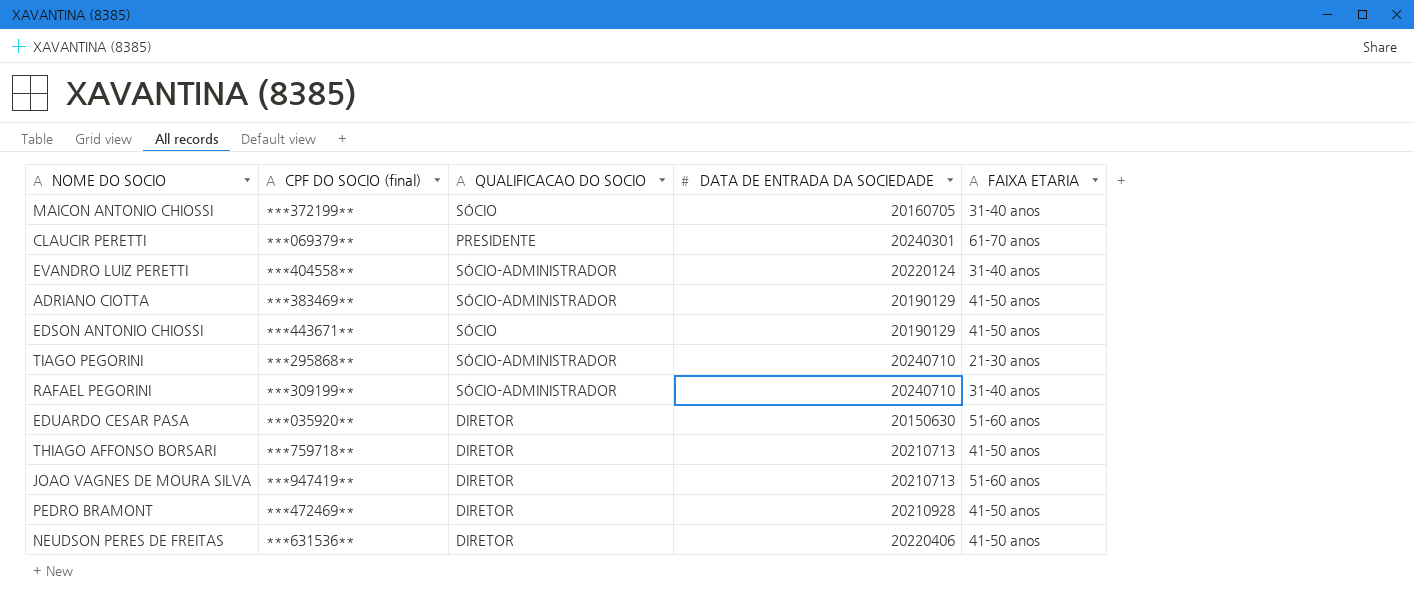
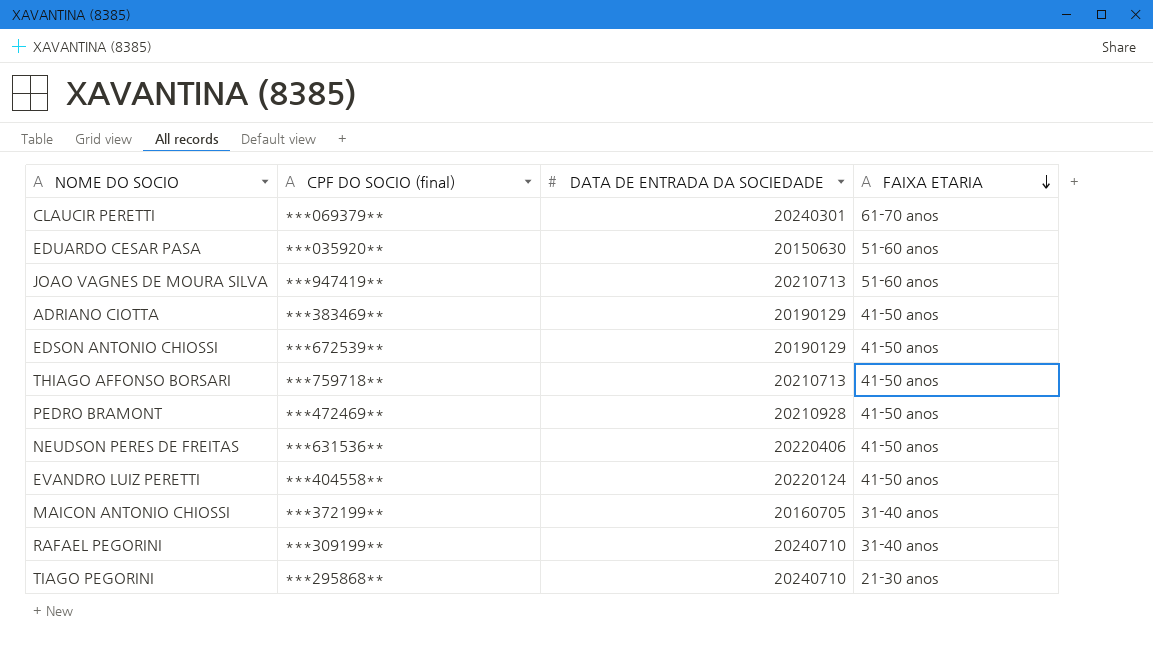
row order: none -> FAIXA ETARIA descending
column QUALIFICACAO DO SOCIO | position: 3 -> none
EDSON ANTONIO CHIOSSI | CPF DO SOCIO (final): ***443671** -> ***672539**
EVANDRO LUIZ PERETTI | FAIXA ETARIA: 31-40 anos -> 41-50 anos

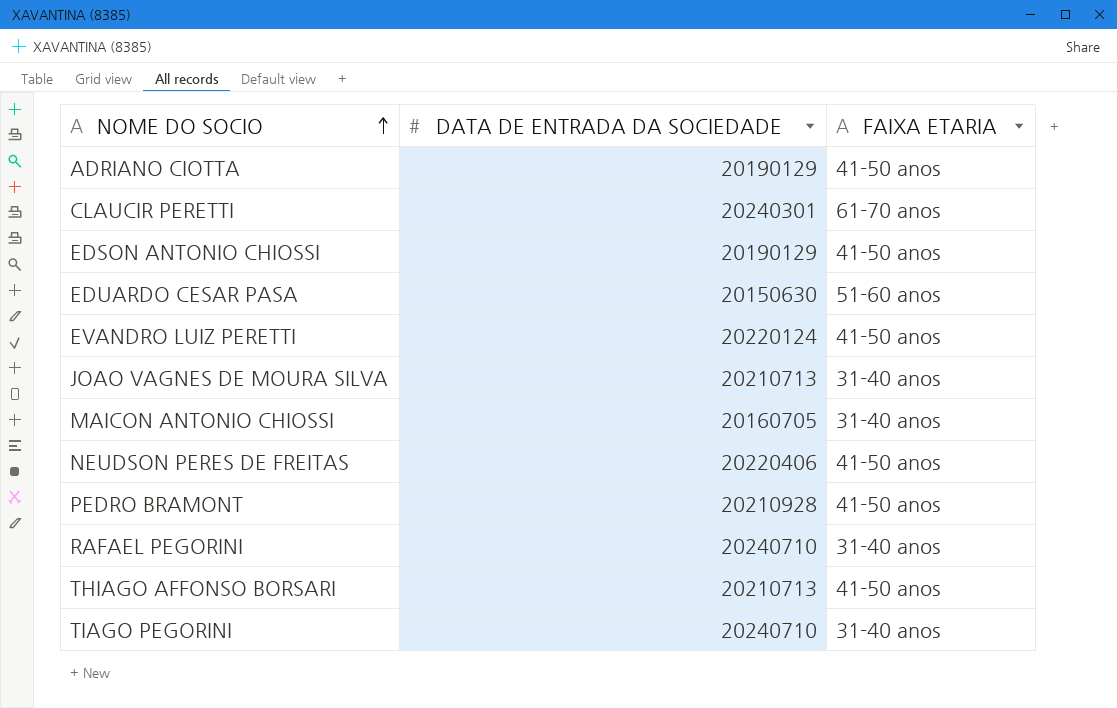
row order: FAIXA ETARIA descending -> NOME DO SOCIO ascending
column CPF DO SOCIO (final) | position: 2 -> none
JOAO VAGNES DE MOURA SILVA | FAIXA ETARIA: 51-60 anos -> 31-40 anos
TIAGO PEGORINI | FAIXA ETARIA: 21-30 anos -> 31-40 anos

